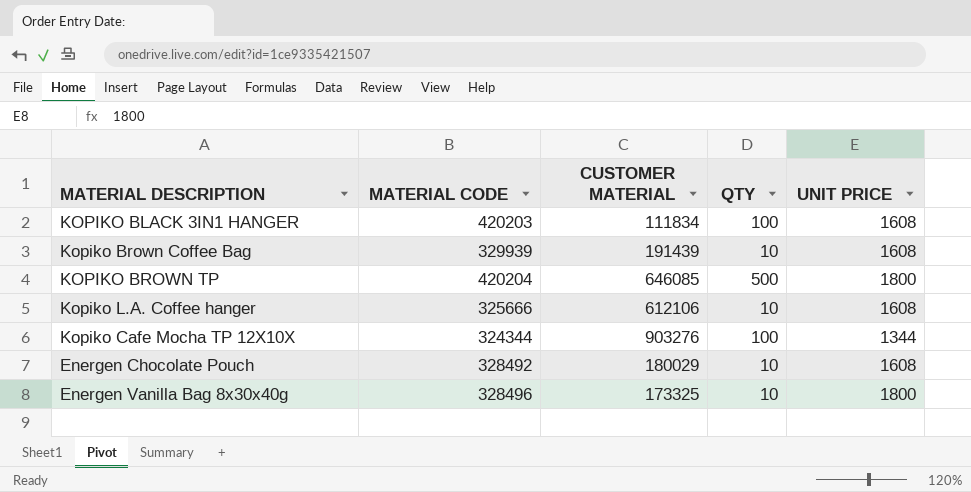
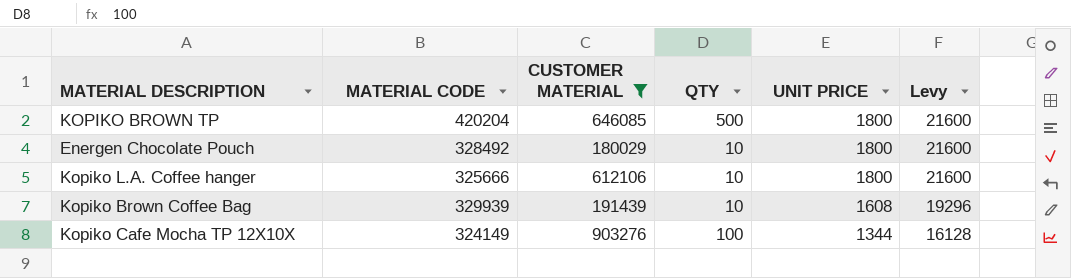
filter: none -> CUSTOMER MATERIAL >= 180029
row order: none -> UNIT PRICE descending
column Levy | formula: none -> [UNIT PRICE] * 12
Energen Chocolate Pouch | UNIT PRICE: 1608 -> 1800
Kopiko L.A. Coffee hanger | UNIT PRICE: 1608 -> 1800
Kopiko Cafe Mocha TP 12X10X | MATERIAL CODE: 324344 -> 324149

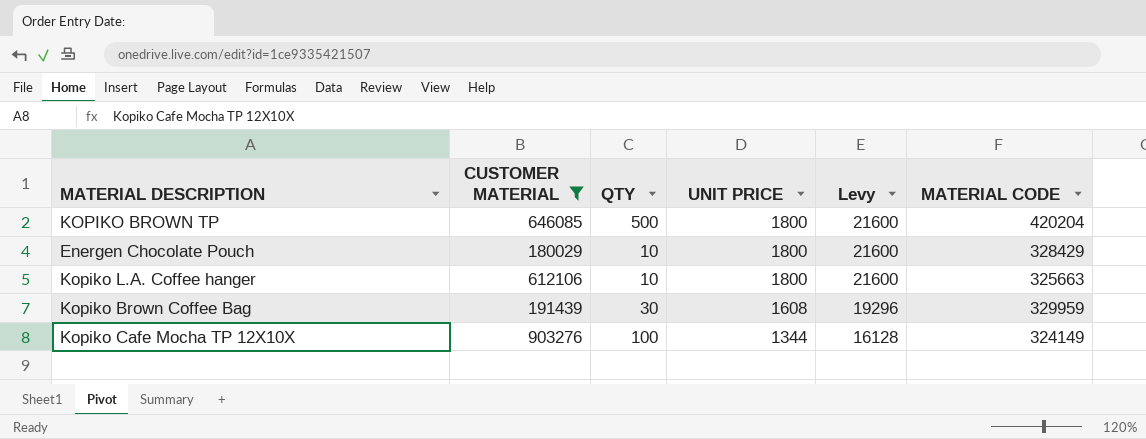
column MATERIAL CODE | position: 2 -> 6
Energen Chocolate Pouch | MATERIAL CODE: 328492 -> 328429
Kopiko L.A. Coffee hanger | MATERIAL CODE: 325666 -> 325663
Kopiko Brown Coffee Bag | QTY: 10 -> 30
Kopiko Brown Coffee Bag | MATERIAL CODE: 329939 -> 329959

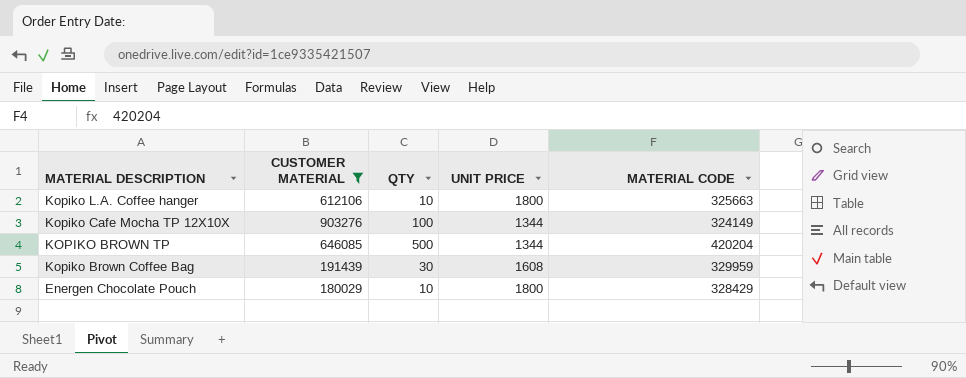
row order: UNIT PRICE descending -> MATERIAL DESCRIPTION descending
column Levy | formula: [UNIT PRICE] * 12 -> none
KOPIKO BROWN TP | UNIT PRICE: 1800 -> 1344

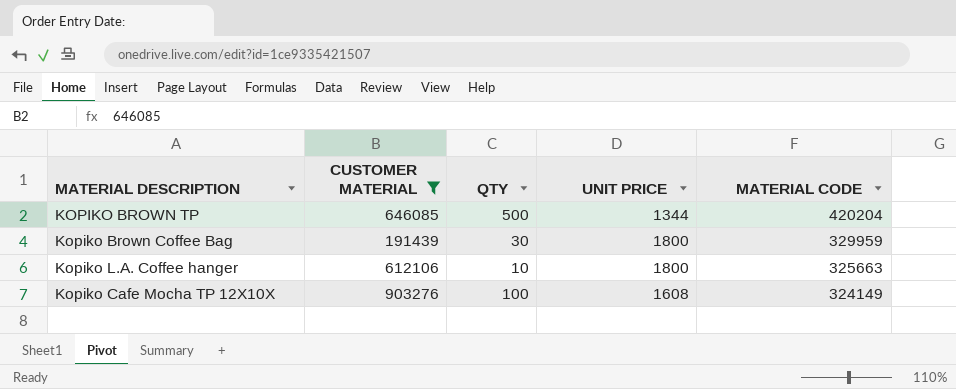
row order: MATERIAL DESCRIPTION descending -> MATERIAL CODE descending
row Energen Chocolate Pouch: 180029 | 10 | 1800 | 328429 -> none
Kopiko Brown Coffee Bag | UNIT PRICE: 1608 -> 1800
Kopiko Cafe Mocha TP 12X10X | UNIT PRICE: 1344 -> 1608

